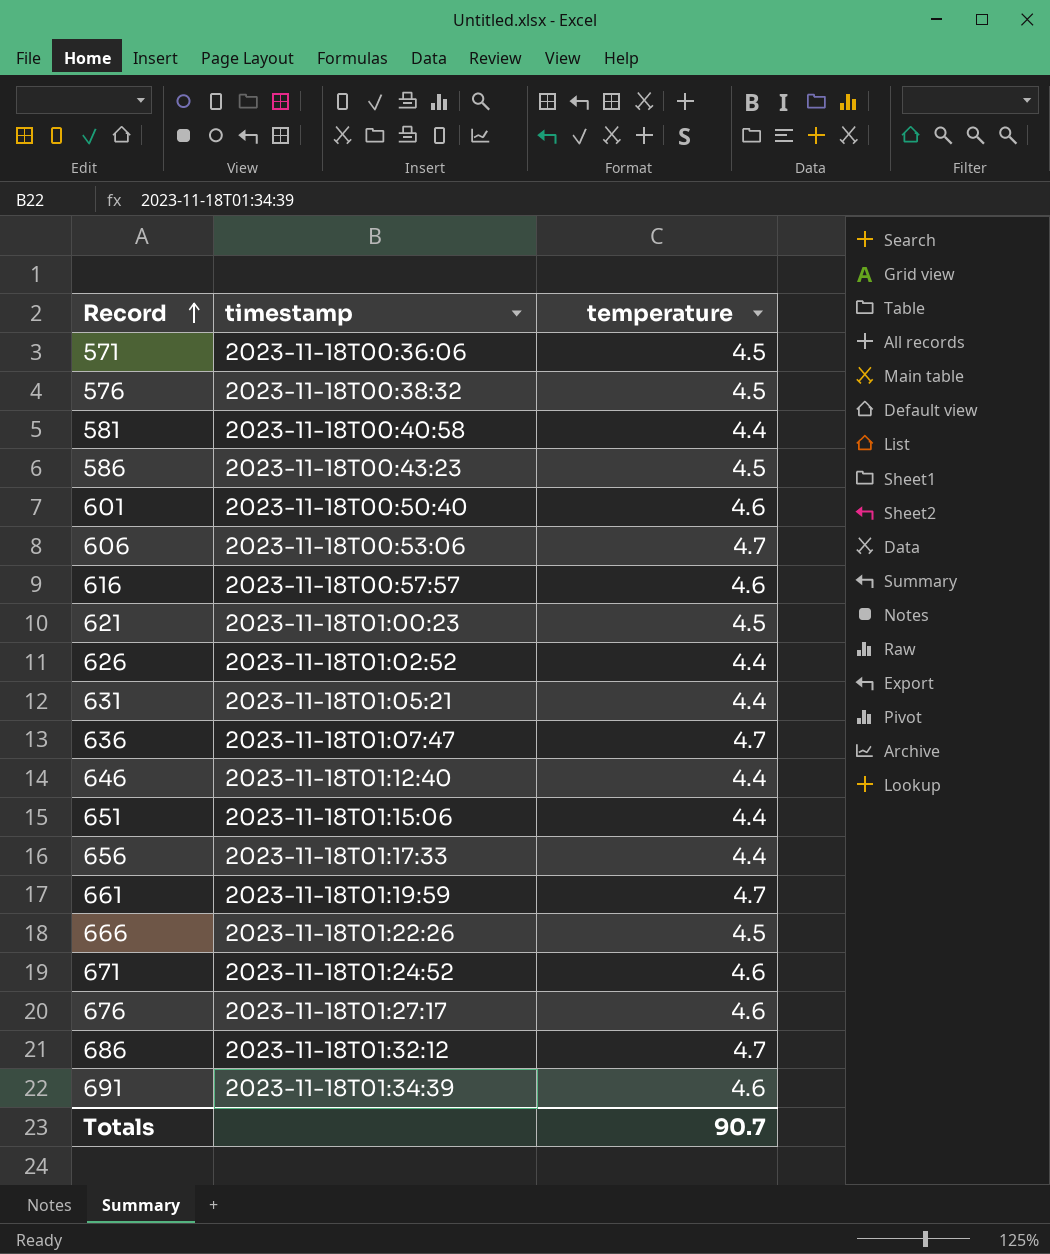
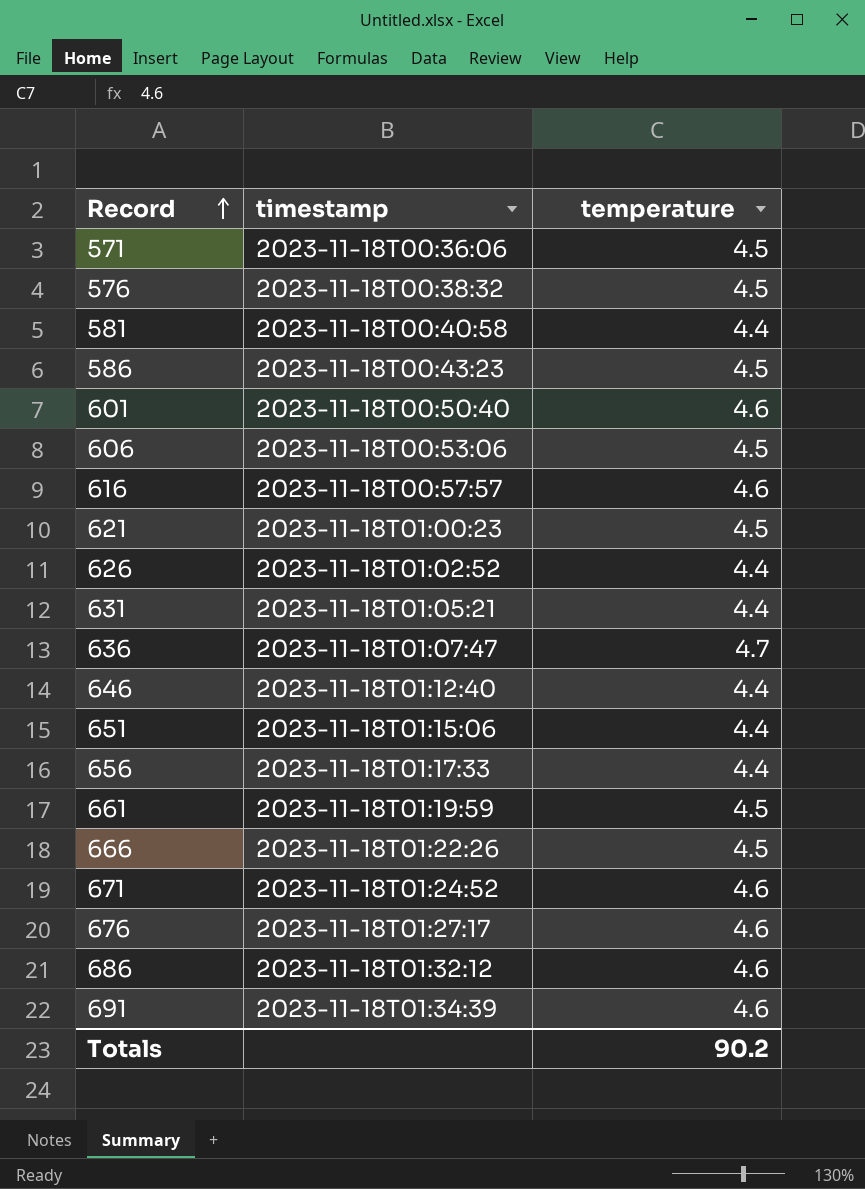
606 | temperature: 4.7 -> 4.5
661 | temperature: 4.7 -> 4.5
686 | temperature: 4.7 -> 4.6
Totals | temperature: 90.7 -> 90.2

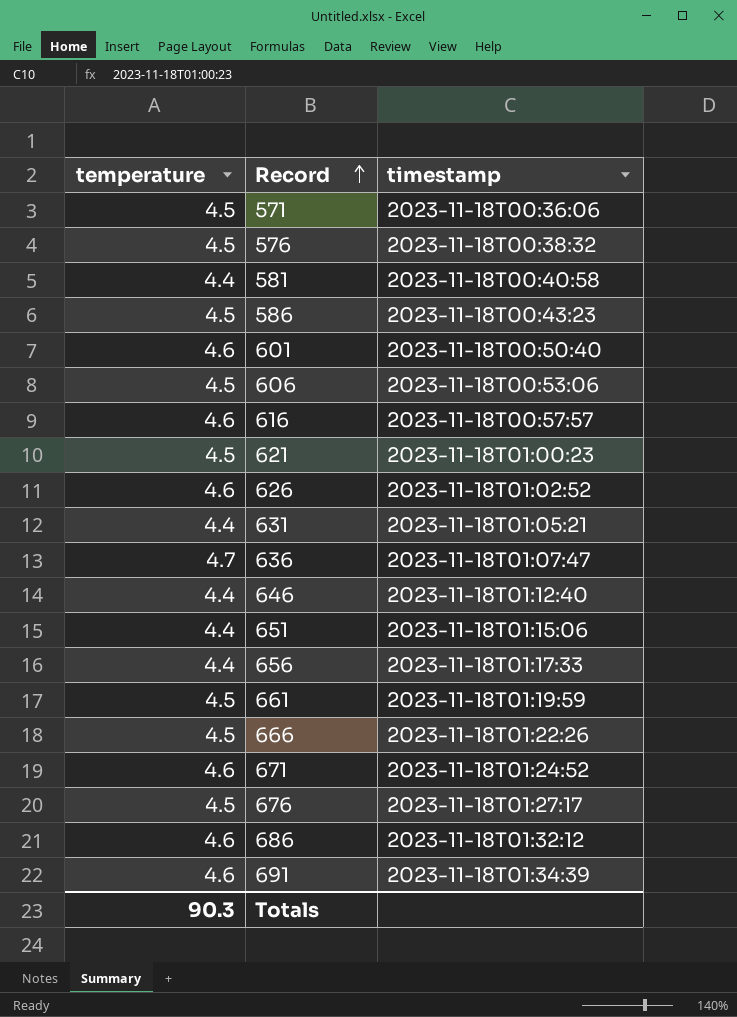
column temperature | position: 3 -> 1
626 | temperature: 4.4 -> 4.6
676 | temperature: 4.6 -> 4.5
Totals | temperature: 90.2 -> 90.3

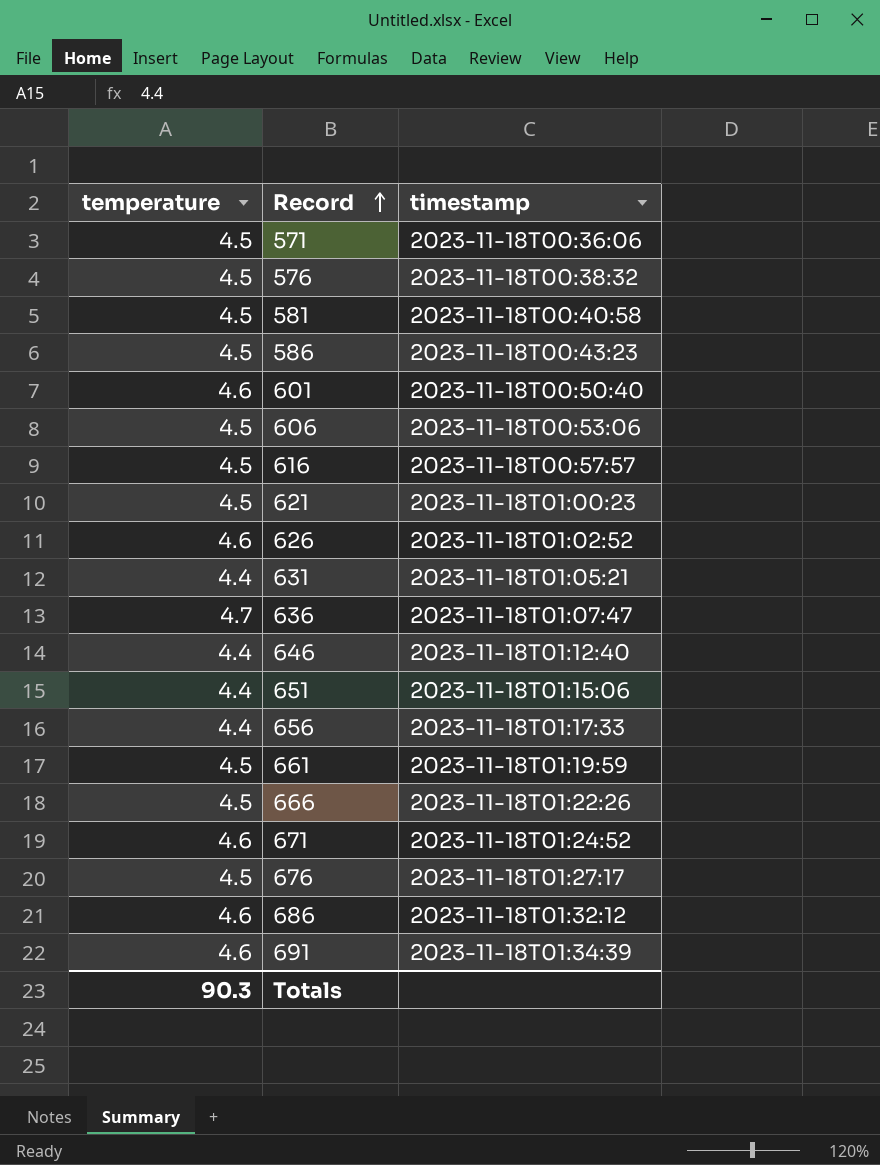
581 | temperature: 4.4 -> 4.5
616 | temperature: 4.6 -> 4.5

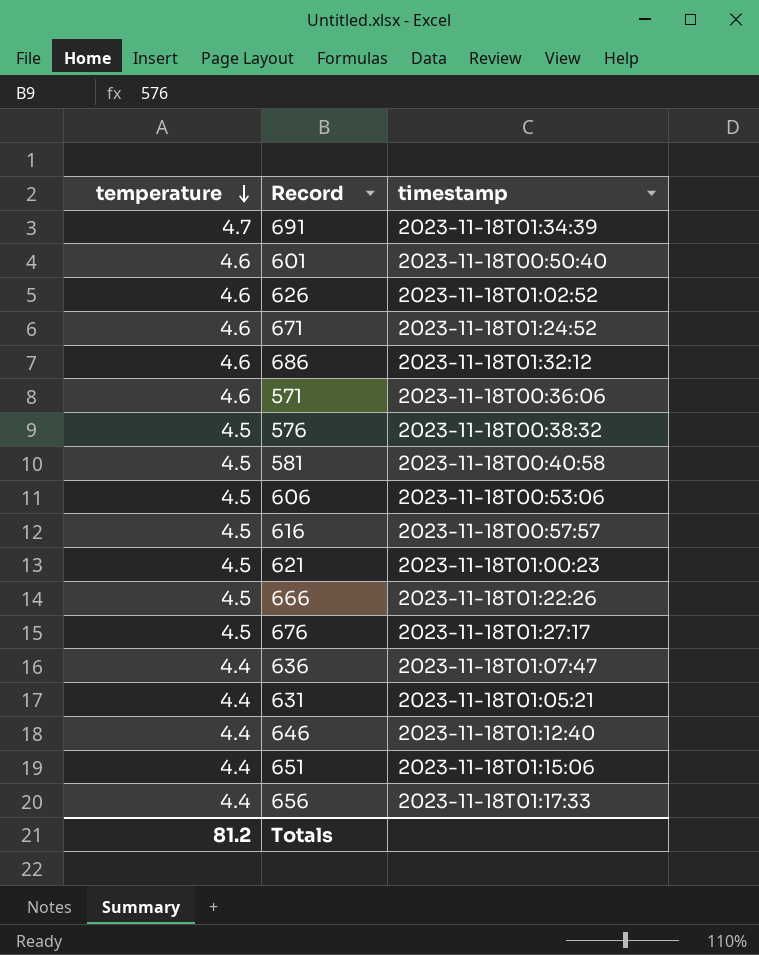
row order: Record ascending -> temperature descending
row 586: 4.5 | 2023-11-18T00:43:23 -> none
row 661: 4.5 | 2023-11-18T01:19:59 -> none
691 | temperature: 4.6 -> 4.7
571 | temperature: 4.5 -> 4.6
636 | temperature: 4.7 -> 4.4
Totals | temperature: 90.3 -> 81.2

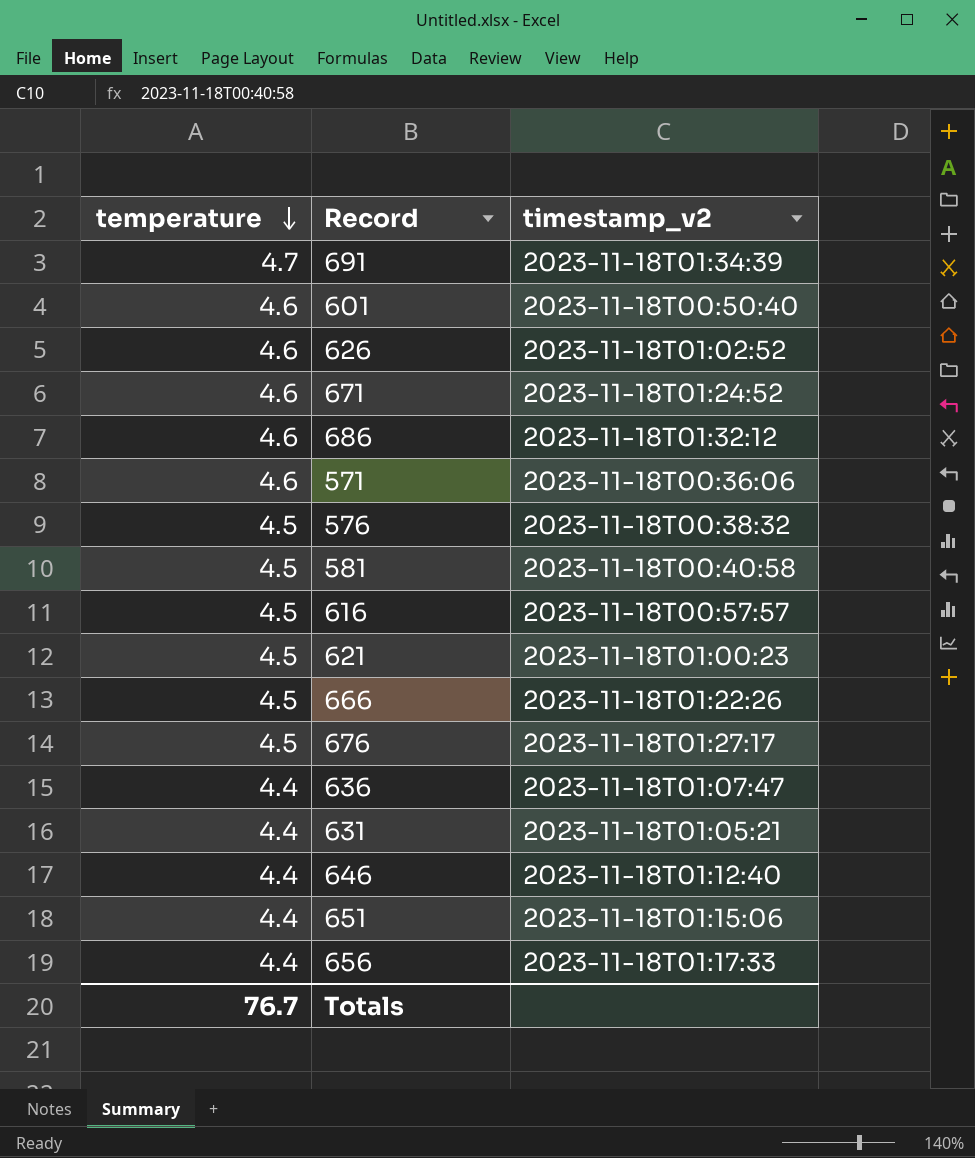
column name: timestamp -> timestamp_v2
row 606: 4.5 | 2023-11-18T00:53:06 -> none
Totals | temperature: 81.2 -> 76.7

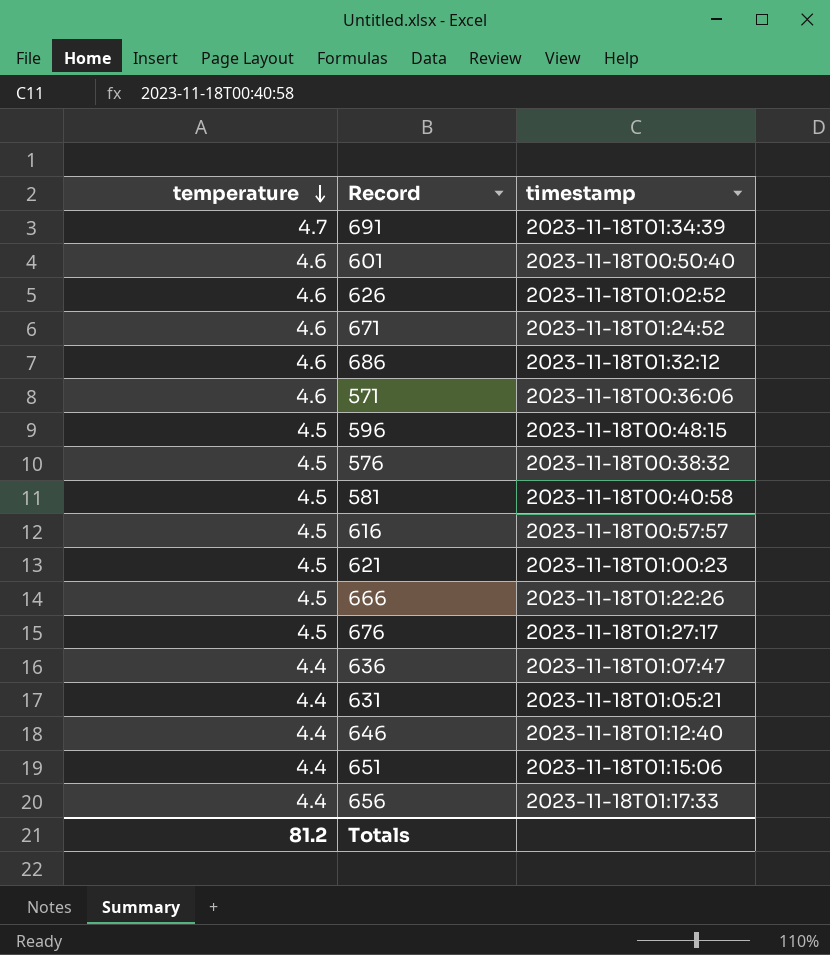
column name: timestamp_v2 -> timestamp
row 596: none -> 4.5 | 2023-11-18T00:48:15
Totals | temperature: 76.7 -> 81.2

